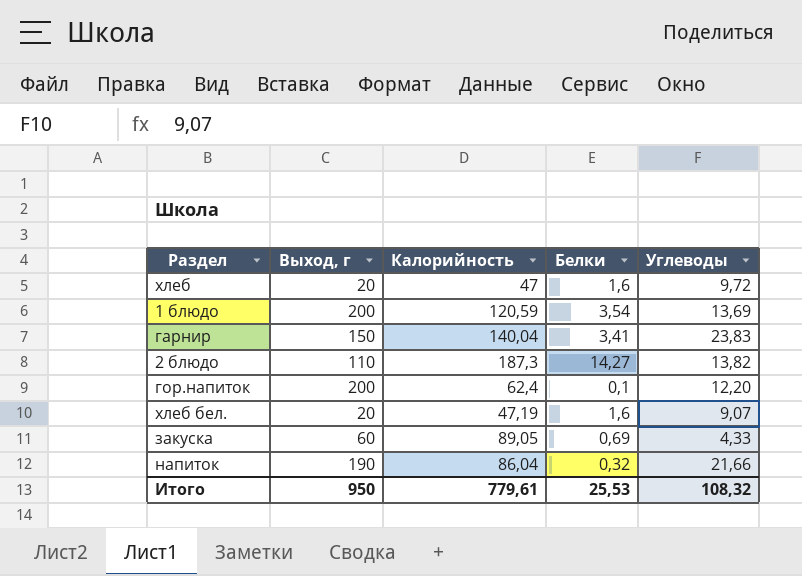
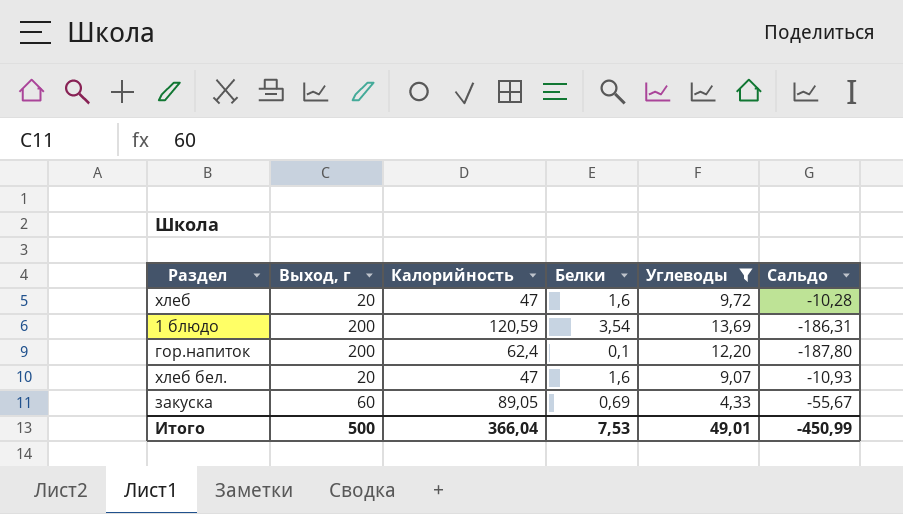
filter: none -> Углеводы <= 13,69
column Сальдо | formula: none -> [Углеводы] - [Выход, г]
хлеб бел. | Калорийность: 47,19 -> 47
Итого | Выход, г: 950 -> 500
Итого | Калорийность: 779,61 -> 366,04
Итого | Белки: 25,53 -> 7,53
Итого | Углеводы: 108,32 -> 49,01

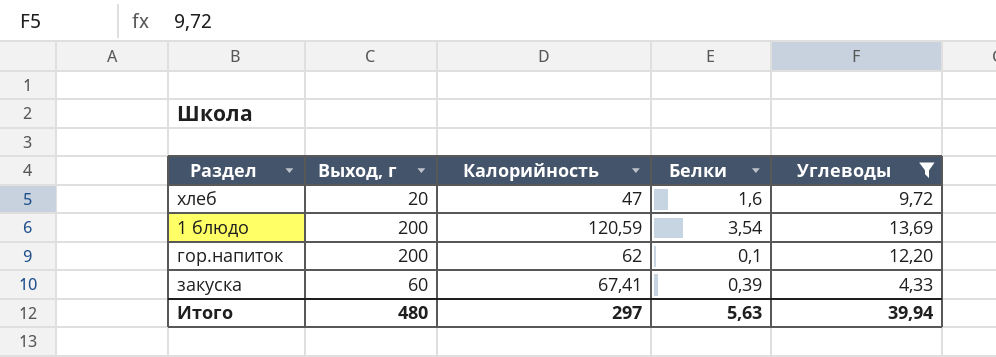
column Сальдо | formula: [Углеводы] - [Выход, г] -> none
row хлеб бел.: 20 | 47 | 1,6 | 9,07 | -10,93 -> none
гор.напиток | Калорийность: 62,4 -> 62
закуска | Калорийность: 89,05 -> 67,41
закуска | Белки: 0,69 -> 0,39
Итого | Выход, г: 500 -> 480
Итого | Калорийность: 366,04 -> 297
Итого | Белки: 7,53 -> 5,63
Итого | Углеводы: 49,01 -> 39,94

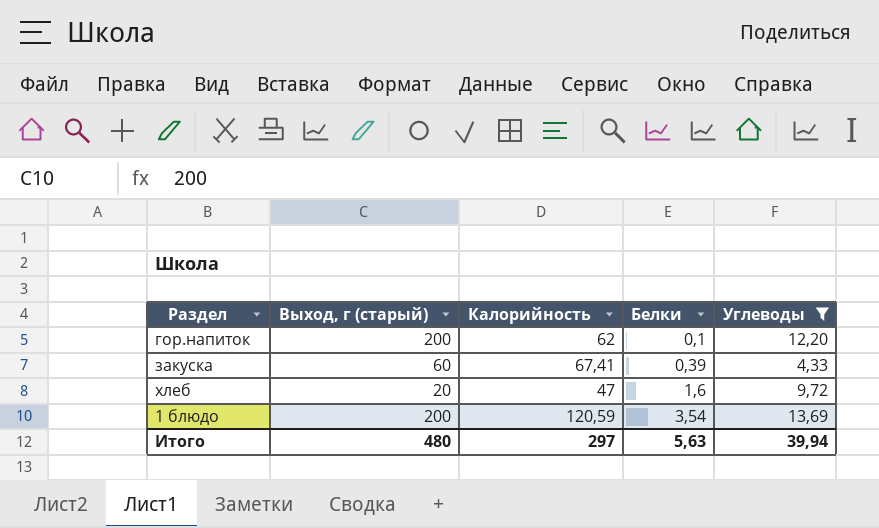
row order: none -> Белки ascending
column name: Выход, г -> Выход, г (старый)

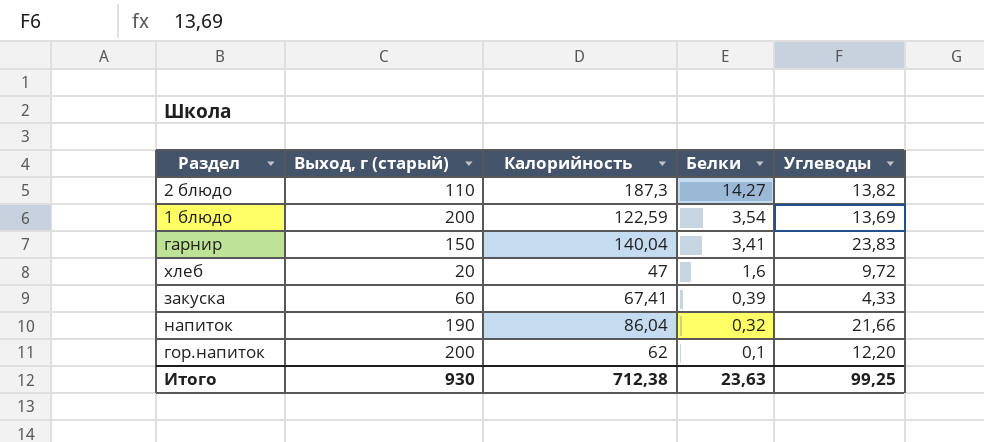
filter: Углеводы <= 13,69 -> none
row order: Белки ascending -> Белки descending
1 блюдо | Калорийность: 120,59 -> 122,59
Итого | Выход, г (старый): 480 -> 930
Итого | Калорийность: 297 -> 712,38
Итого | Белки: 5,63 -> 23,63
Итого | Углеводы: 39,94 -> 99,25

